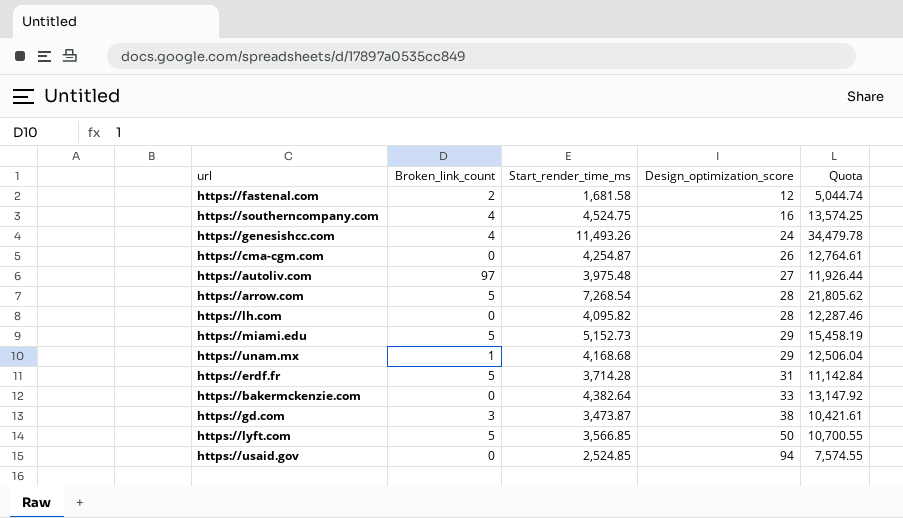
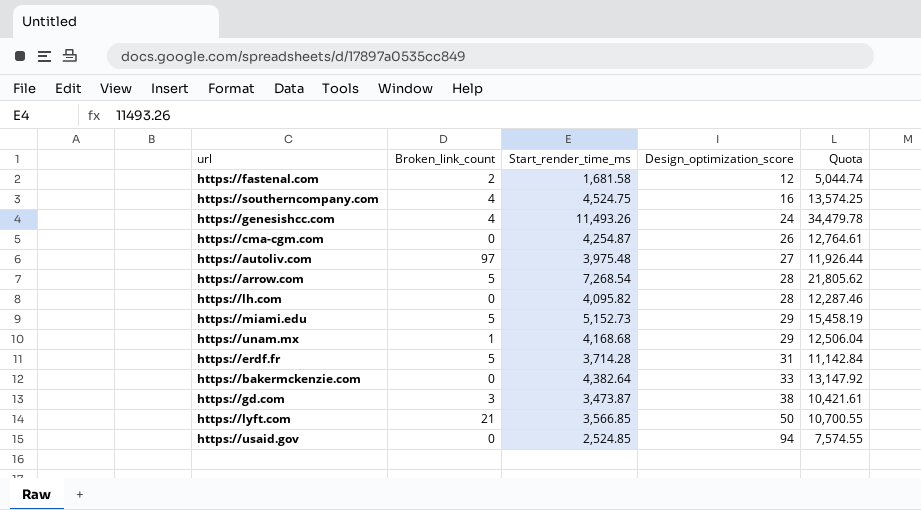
https://lyft.com | Broken_link_count: 5 -> 21

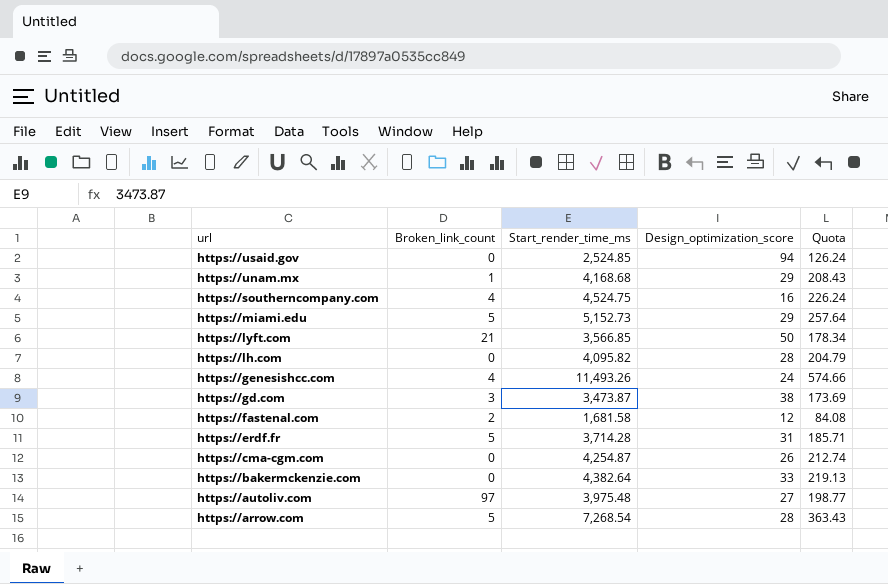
row order: Design_optimization_score ascending -> url descending
column Quota | formula: [Start_render_time_ms] * 3 -> [Start_render_time_ms] * 0.05

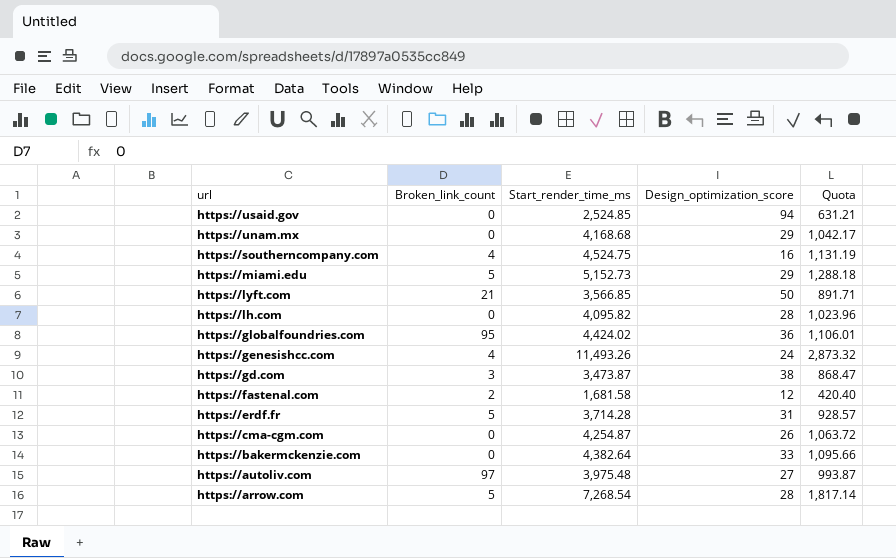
column Quota | formula: [Start_render_time_ms] * 0.05 -> [Start_render_time_ms] * 0.25
https://unam.mx | Broken_link_count: 1 -> 0
row https://globalfoundries.com: none -> 95 | 4,424.02 | 36 | 1,106.01

